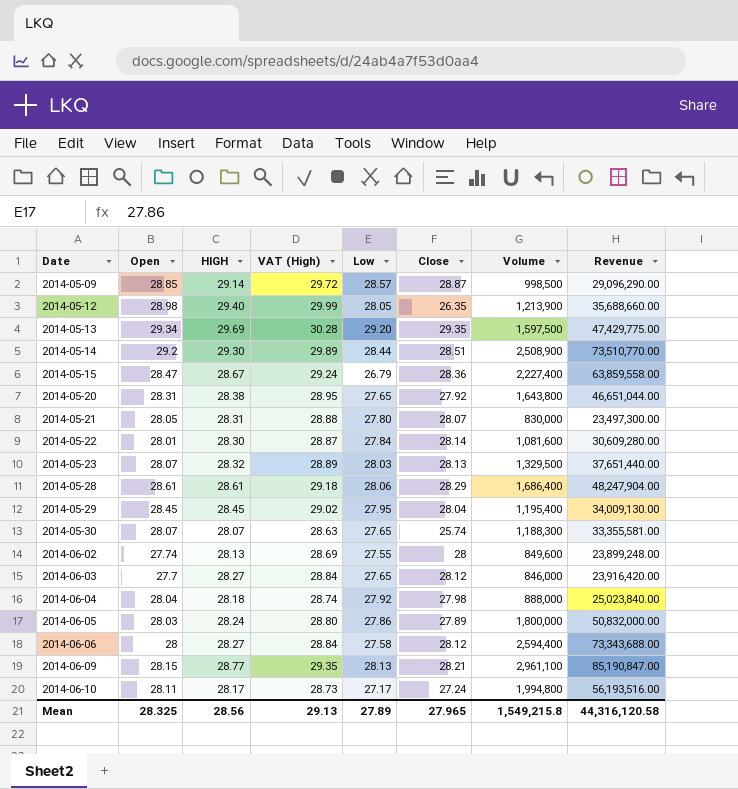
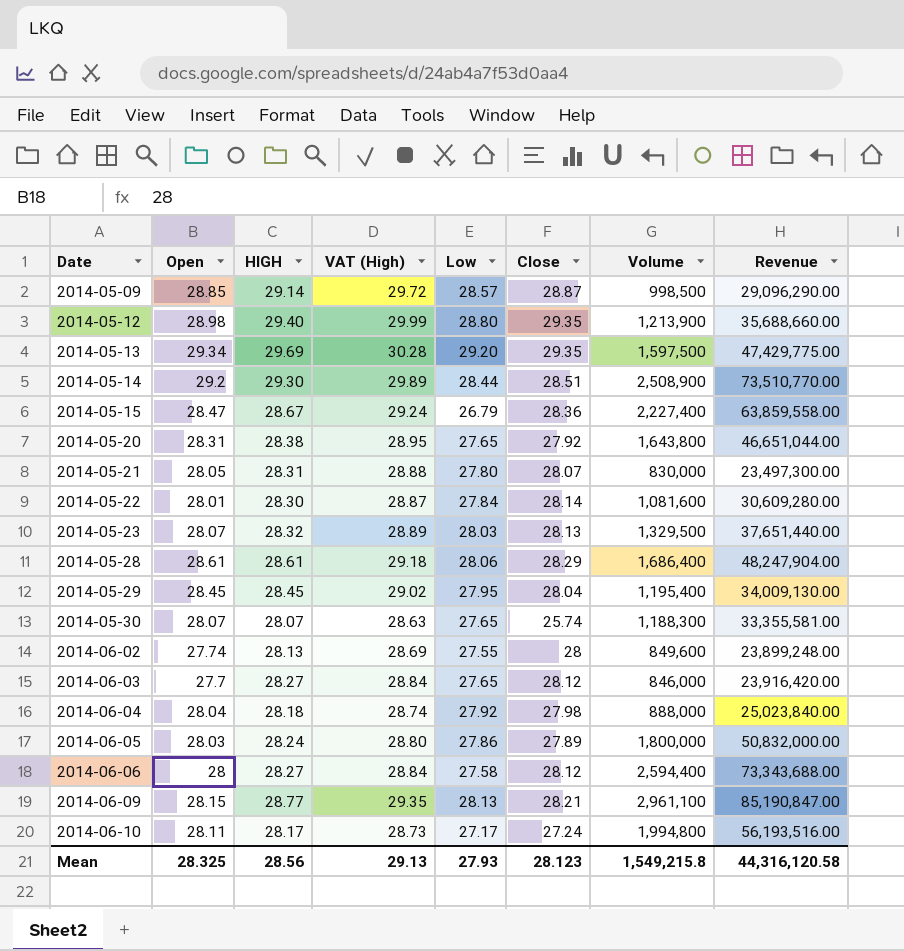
2014-05-12 | Low: 28.05 -> 28.80
2014-05-12 | Close: 26.35 -> 29.35
Mean | Low: 27.89 -> 27.93
Mean | Close: 27.965 -> 28.123

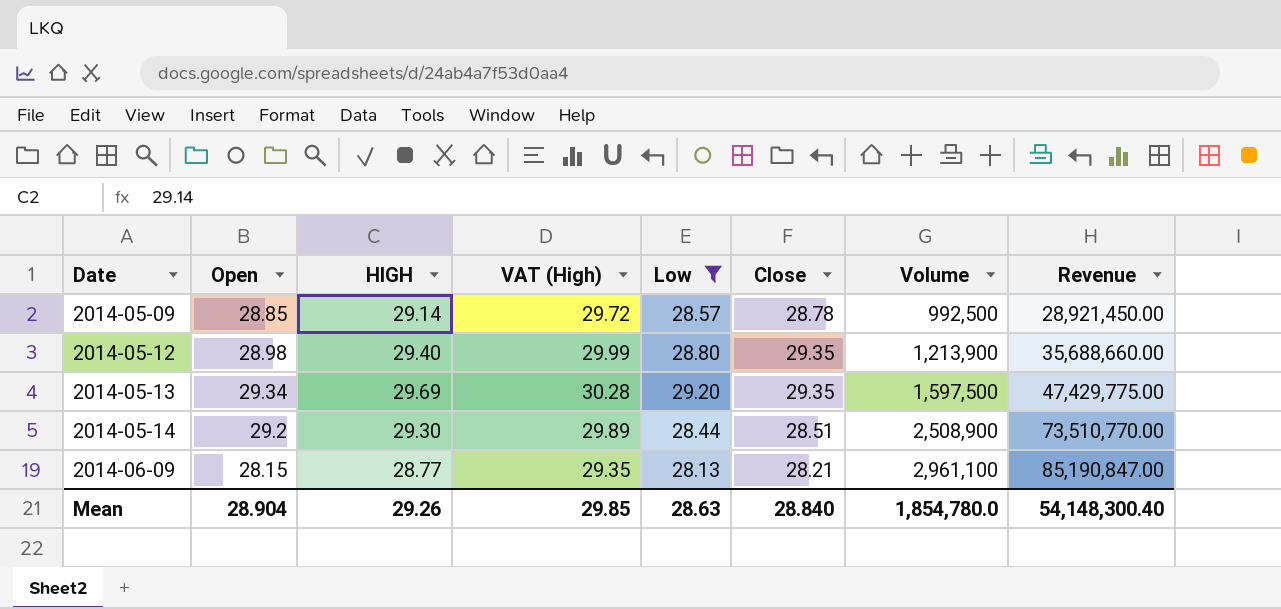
filter: none -> Low >= 28.13
2014-05-09 | Close: 28.87 -> 28.78
2014-05-09 | Volume: 998,500 -> 992,500
2014-05-09 | Revenue: 29,096,290.00 -> 28,921,450.00
Mean | Open: 28.325 -> 28.904
Mean | HIGH: 28.56 -> 29.26
Mean | VAT (High): 29.13 -> 29.85
Mean | Low: 27.93 -> 28.63
Mean | Close: 28.123 -> 28.840
Mean | Volume: 1,549,215.8 -> 1,854,780.0
Mean | Revenue: 44,316,120.58 -> 54,148,300.40

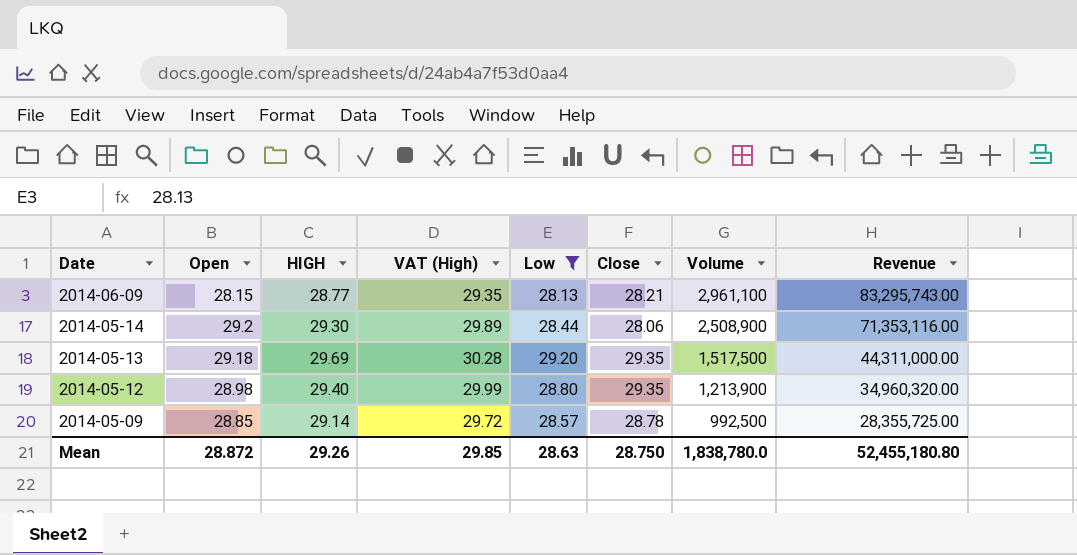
row order: Date ascending -> Date descending
column Revenue | formula: [HIGH] * [Volume] -> [Low] * [Volume]
2014-05-14 | Close: 28.51 -> 28.06
2014-05-13 | Open: 29.34 -> 29.18
2014-05-13 | Volume: 1,597,500 -> 1,517,500
Mean | Open: 28.904 -> 28.872
Mean | Close: 28.840 -> 28.750
Mean | Volume: 1,854,780.0 -> 1,838,780.0
Mean | Revenue: 54,148,300.40 -> 52,455,180.80

